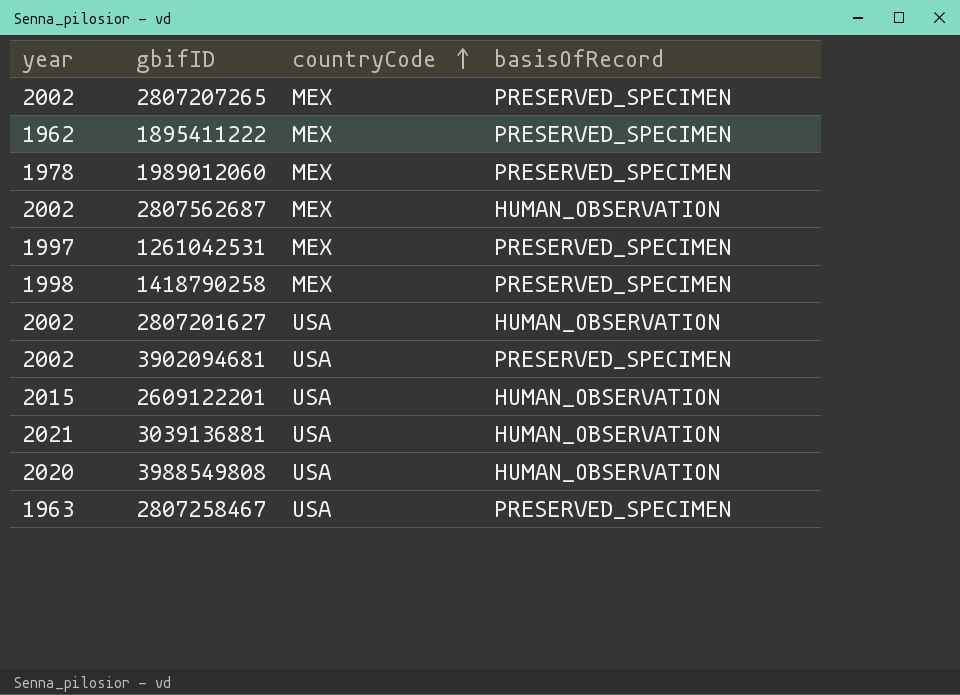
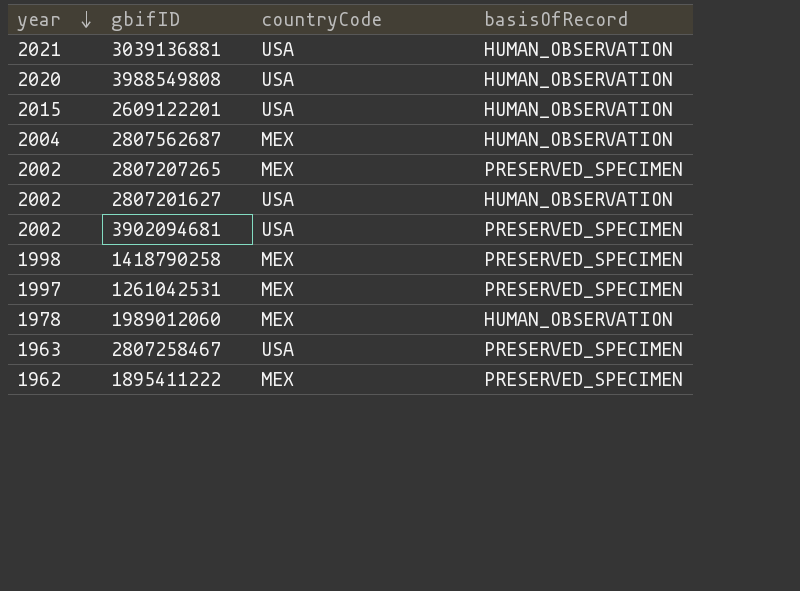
row order: countryCode ascending -> year descending
2807562687 | year: 2002 -> 2004
1989012060 | basisOfRecord: PRESERVED_SPECIMEN -> HUMAN_OBSERVATION

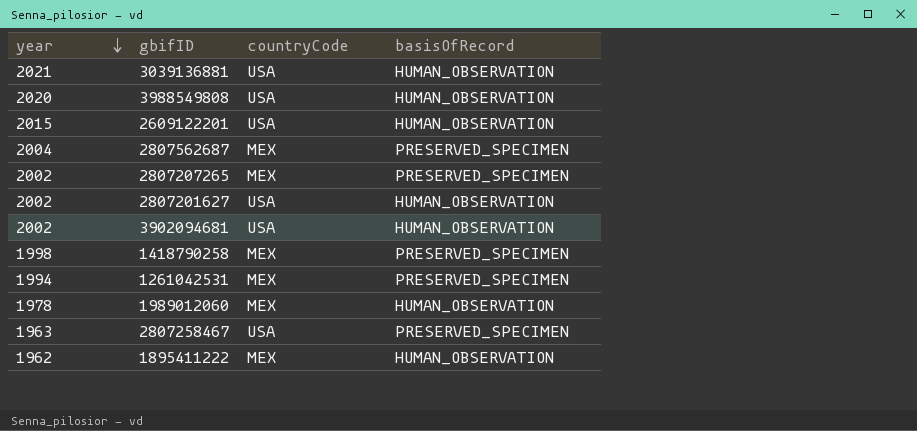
2807562687 | basisOfRecord: HUMAN_OBSERVATION -> PRESERVED_SPECIMEN
3902094681 | basisOfRecord: PRESERVED_SPECIMEN -> HUMAN_OBSERVATION
1261042531 | year: 1997 -> 1994
1895411222 | basisOfRecord: PRESERVED_SPECIMEN -> HUMAN_OBSERVATION

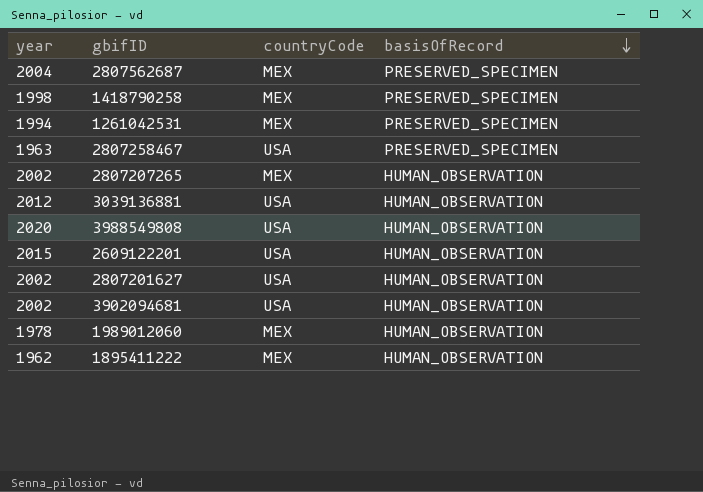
row order: year descending -> basisOfRecord descending
2807207265 | basisOfRecord: PRESERVED_SPECIMEN -> HUMAN_OBSERVATION
3039136881 | year: 2021 -> 2012

